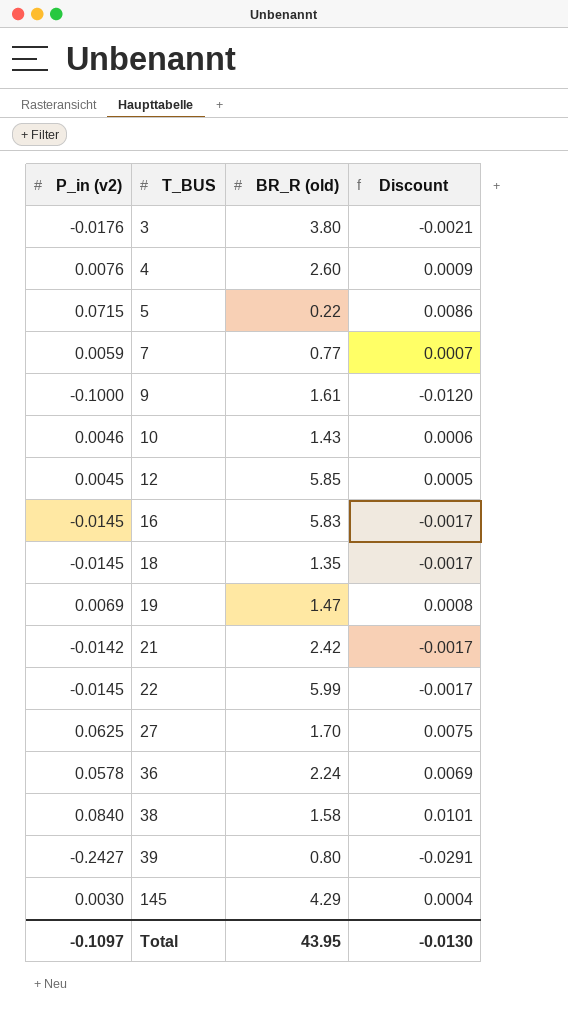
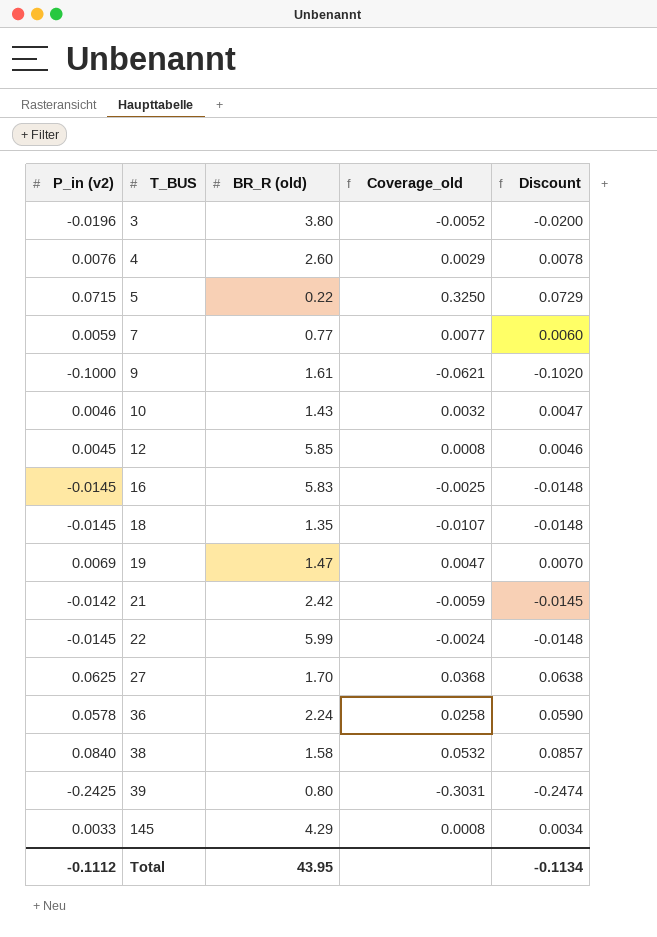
column Coverage_old | formula: none -> [P_in (v2)] / [BR_R (old)]
column Discount | formula: [P_in (v2)] * 0.12 -> [P_in (v2)] * 1.02
3 | P_in (v2): -0.0176 -> -0.0196
39 | P_in (v2): -0.2427 -> -0.2425
145 | P_in (v2): 0.0030 -> 0.0033
Total | P_in (v2): -0.1097 -> -0.1112
Total | Discount: -0.0130 -> -0.1134

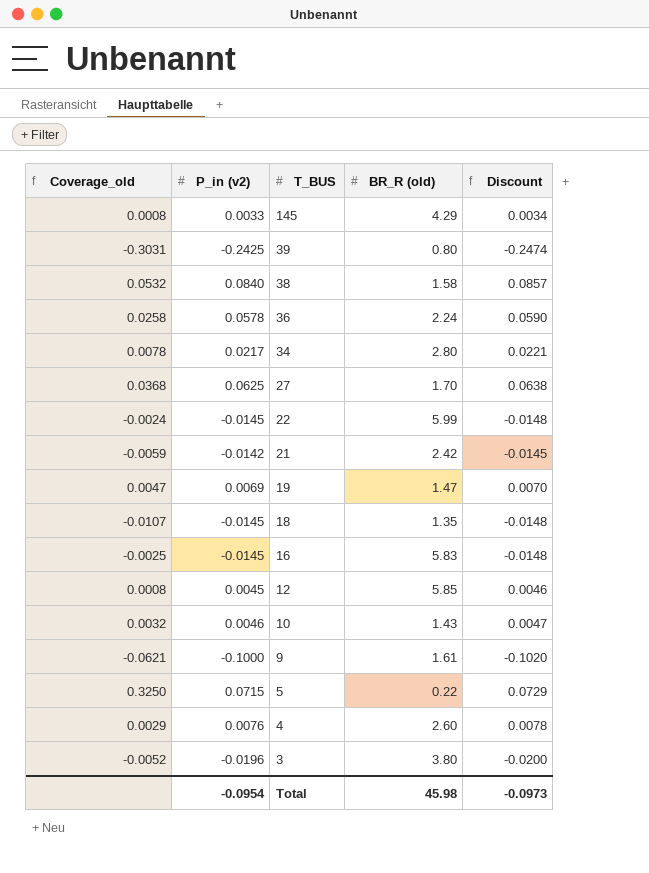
row order: T_BUS ascending -> T_BUS descending
column Coverage_old | position: 4 -> 1
row 7: 0.0059 | 0.77 | 0.0077 | 0.0060 -> none
row 34: none -> 0.0078 | 0.0217 | 2.80 | 0.0221
Total | P_in (v2): -0.1112 -> -0.0954
Total | BR_R (old): 43.95 -> 45.98
Total | Discount: -0.1134 -> -0.0973

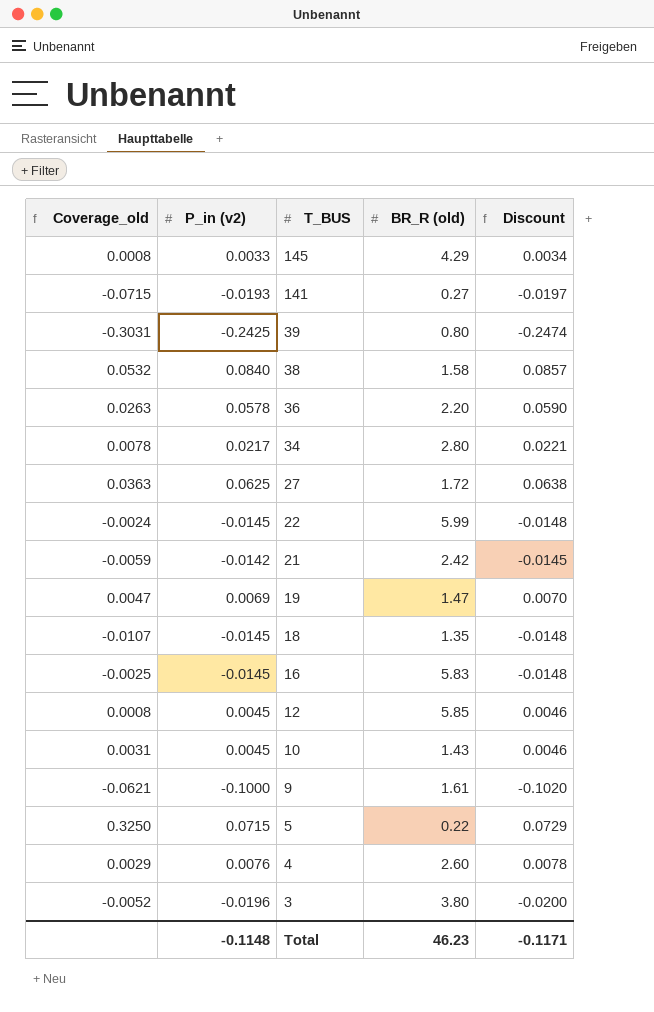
row 141: none -> -0.0715 | -0.0193 | 0.27 | -0.0197
36 | Coverage_old: 0.0258 -> 0.0263
36 | BR_R (old): 2.24 -> 2.20
27 | Coverage_old: 0.0368 -> 0.0363
27 | BR_R (old): 1.70 -> 1.72
10 | Coverage_old: 0.0032 -> 0.0031
10 | P_in (v2): 0.0046 -> 0.0045
10 | Discount: 0.0047 -> 0.0046
Total | P_in (v2): -0.0954 -> -0.1148
Total | BR_R (old): 45.98 -> 46.23
Total | Discount: -0.0973 -> -0.1171

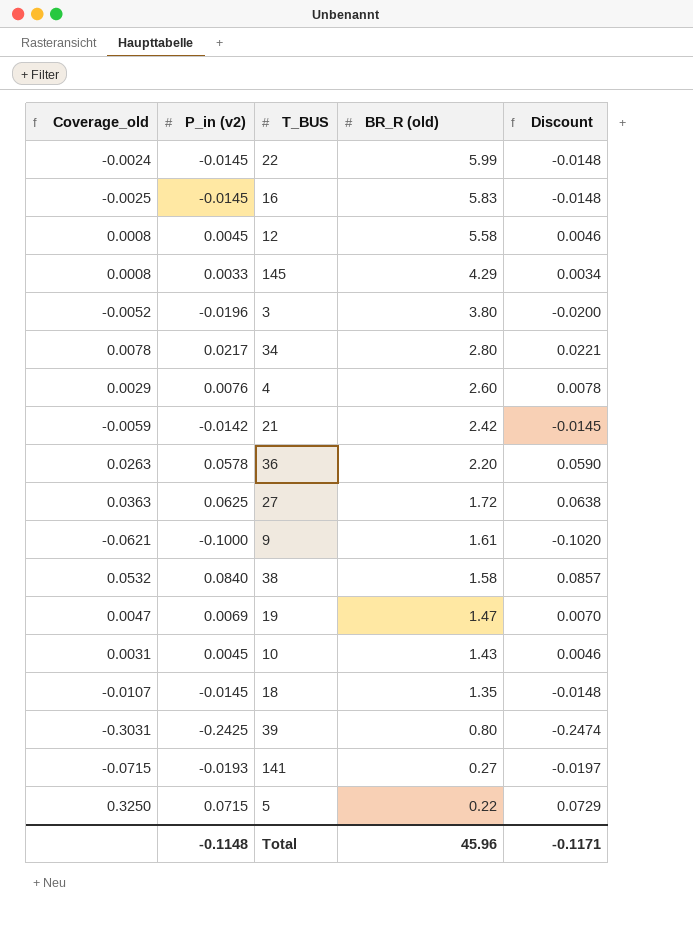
row order: T_BUS descending -> BR_R (old) descending
12 | BR_R (old): 5.85 -> 5.58
Total | BR_R (old): 46.23 -> 45.96

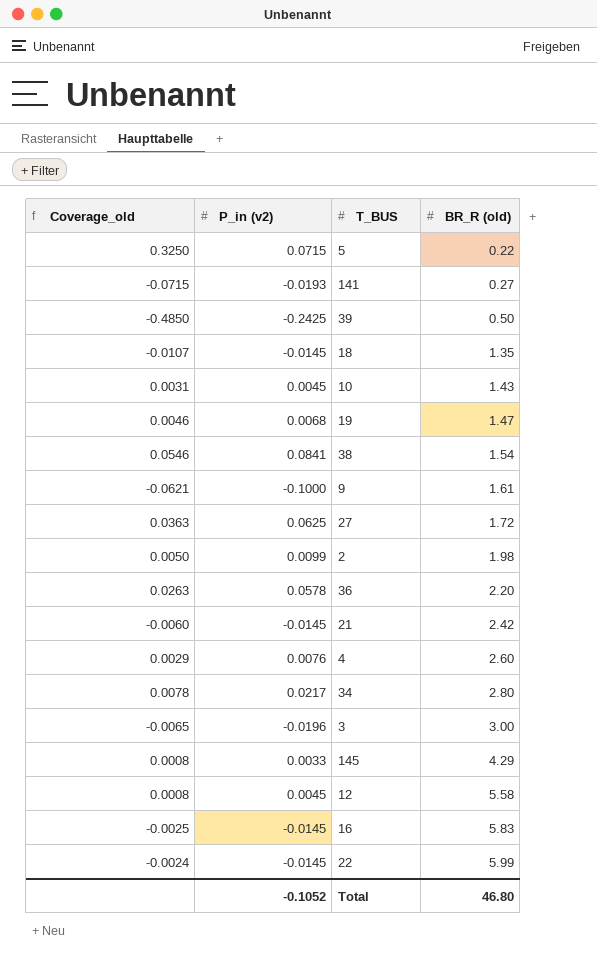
row order: BR_R (old) descending -> BR_R (old) ascending
column Discount | formula: [P_in (v2)] * 1.02 -> none
39 | Coverage_old: -0.3031 -> -0.4850
39 | BR_R (old): 0.80 -> 0.50
19 | Coverage_old: 0.0047 -> 0.0046
19 | P_in (v2): 0.0069 -> 0.0068
38 | Coverage_old: 0.0532 -> 0.0546
38 | P_in (v2): 0.0840 -> 0.0841
38 | BR_R (old): 1.58 -> 1.54
row 2: none -> 0.0050 | 0.0099 | 1.98
21 | Coverage_old: -0.0059 -> -0.0060
21 | P_in (v2): -0.0142 -> -0.0145
3 | Coverage_old: -0.0052 -> -0.0065
3 | BR_R (old): 3.80 -> 3.00
Total | P_in (v2): -0.1148 -> -0.1052
Total | BR_R (old): 45.96 -> 46.80

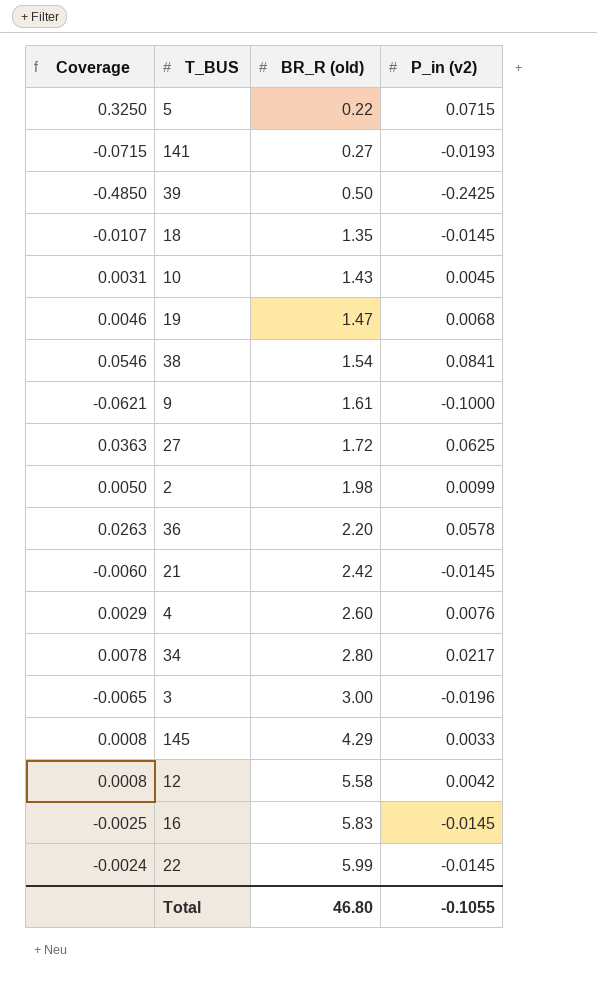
column name: Coverage_old -> Coverage
column P_in (v2) | position: 2 -> 4
12 | P_in (v2): 0.0045 -> 0.0042
Total | P_in (v2): -0.1052 -> -0.1055

